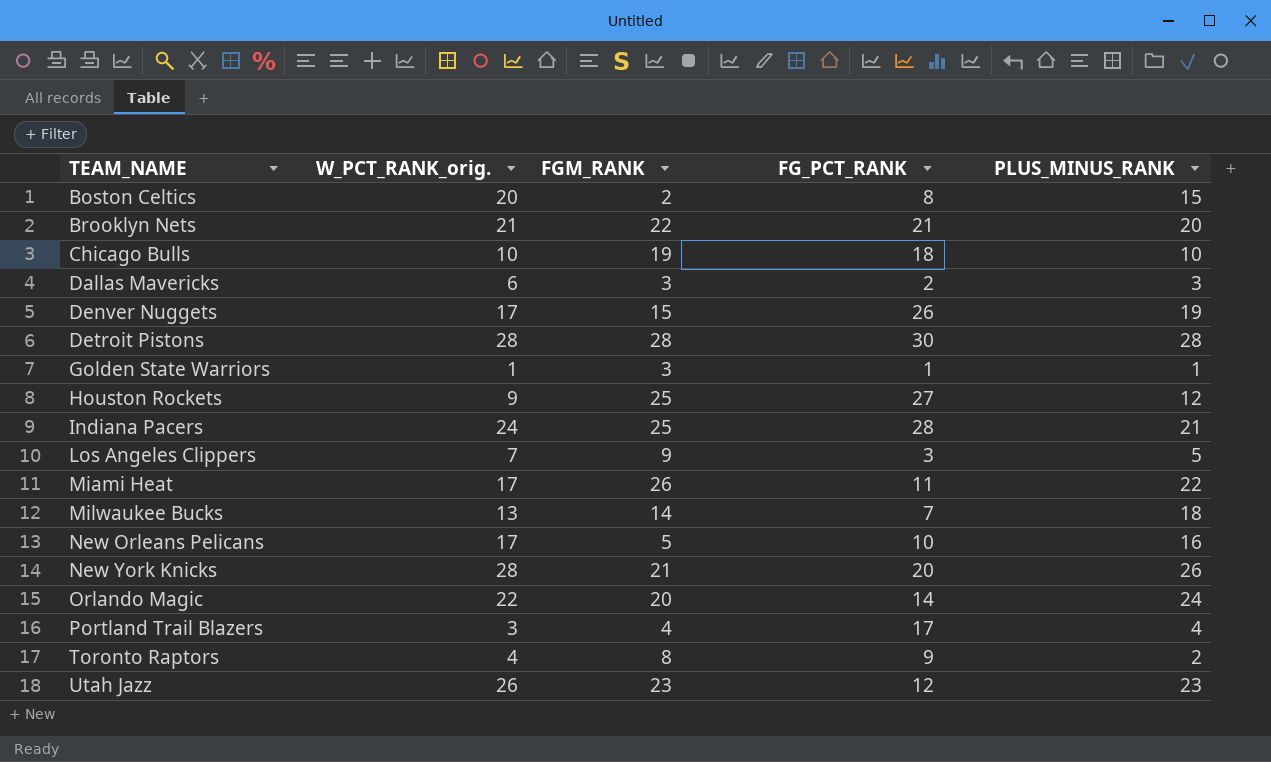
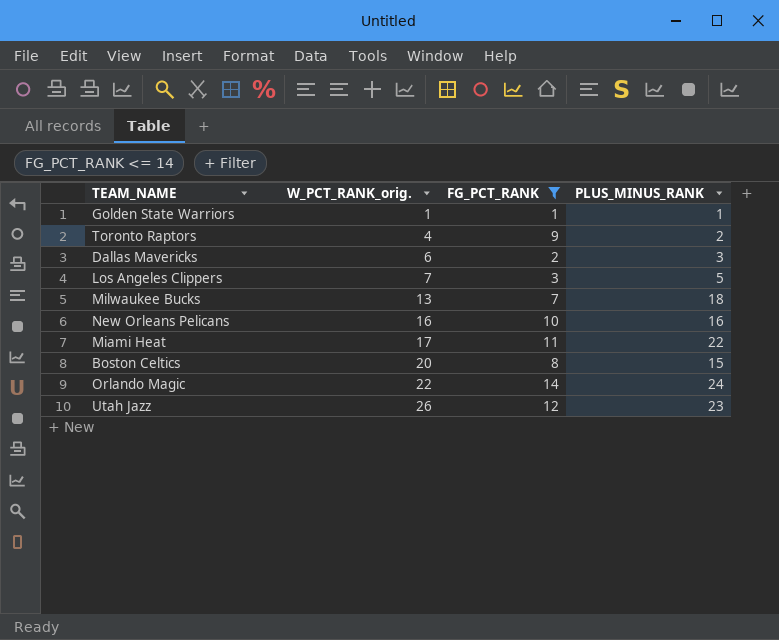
filter: none -> FG_PCT_RANK <= 14
row order: TEAM_NAME ascending -> W_PCT_RANK_orig. ascending
column FGM_RANK | position: 3 -> none
New Orleans Pelicans | W_PCT_RANK_orig.: 17 -> 16

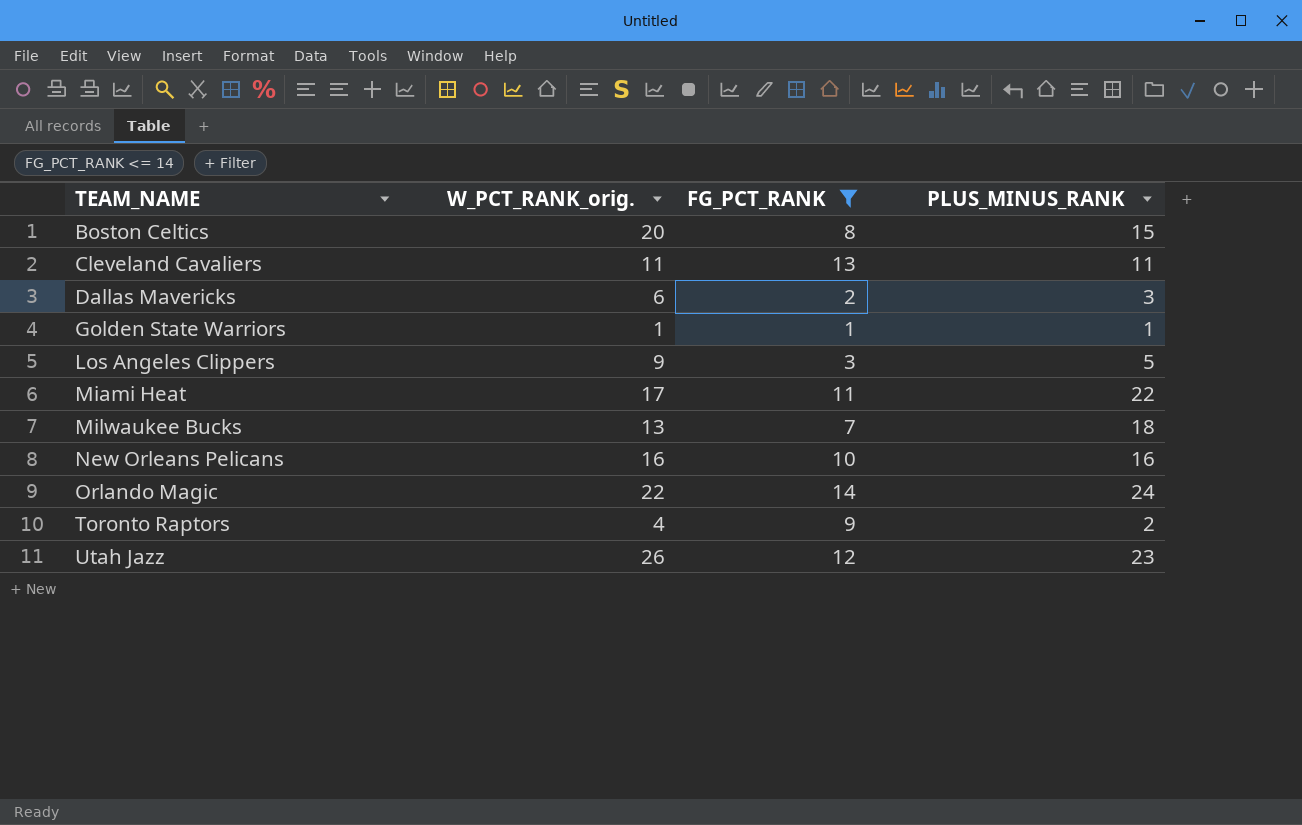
row order: W_PCT_RANK_orig. ascending -> TEAM_NAME ascending
row Cleveland Cavaliers: none -> 11 | 13 | 11
Los Angeles Clippers | W_PCT_RANK_orig.: 7 -> 9

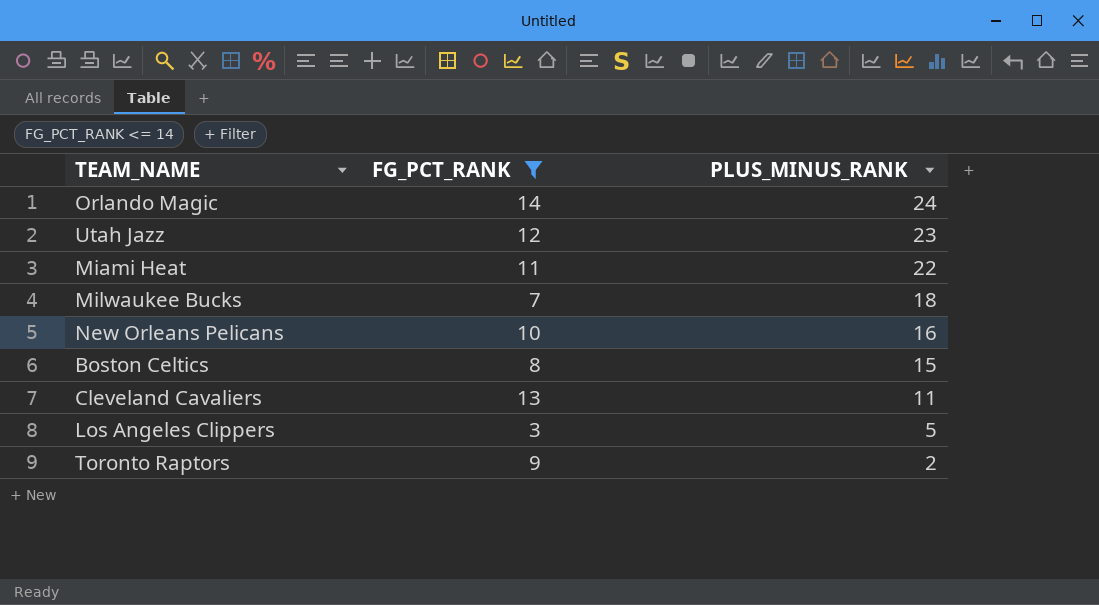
row order: TEAM_NAME ascending -> PLUS_MINUS_RANK descending
column W_PCT_RANK_orig. | position: 2 -> none
row Dallas Mavericks: 6 | 2 | 3 -> none
row Golden State Warriors: 1 | 1 | 1 -> none

